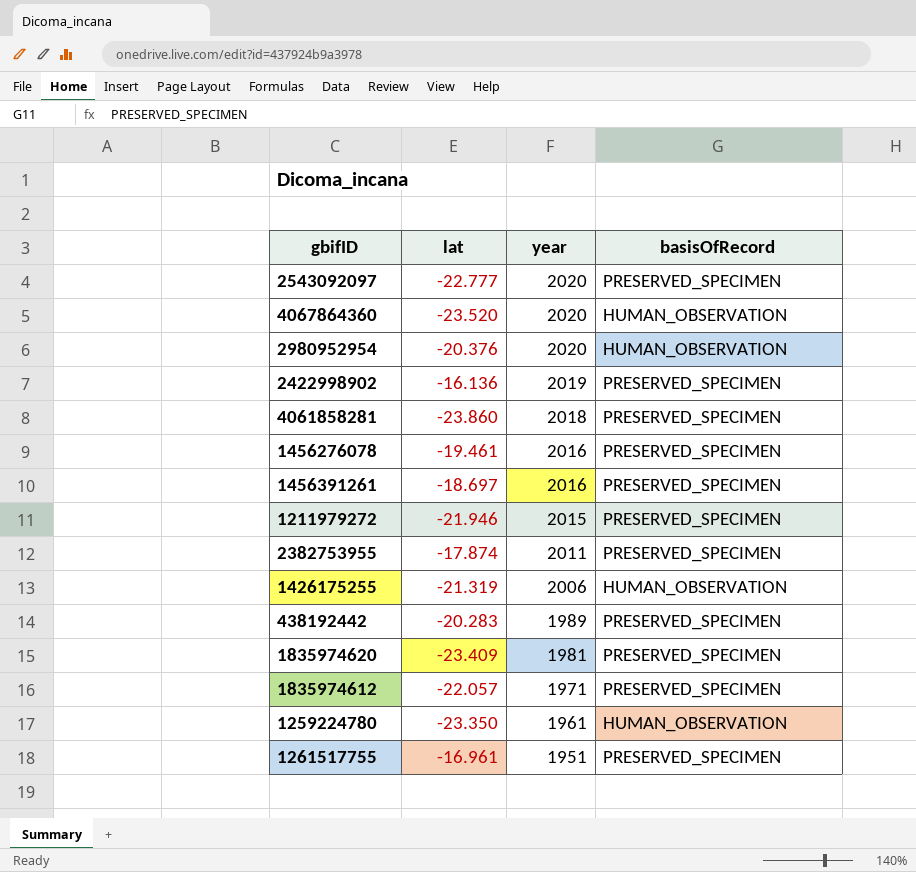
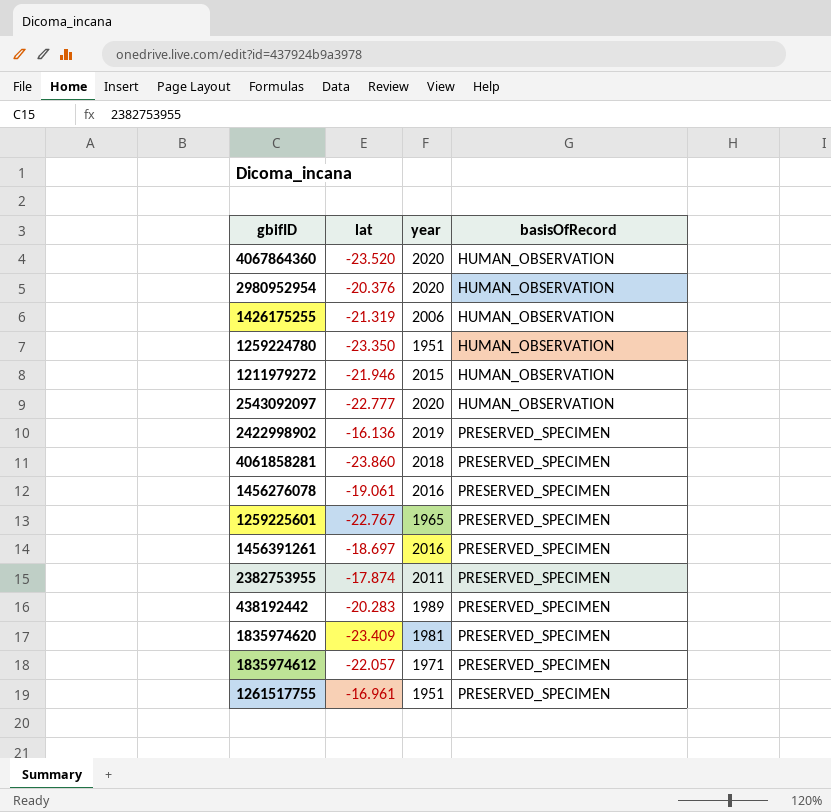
row order: year descending -> basisOfRecord ascending
1259224780 | year: 1961 -> 1951
1211979272 | basisOfRecord: PRESERVED_SPECIMEN -> HUMAN_OBSERVATION
2543092097 | basisOfRecord: PRESERVED_SPECIMEN -> HUMAN_OBSERVATION
1456276078 | lat: -19.461 -> -19.061
row 1259225601: none -> -22.767 | 1965 | PRESERVED_SPECIMEN

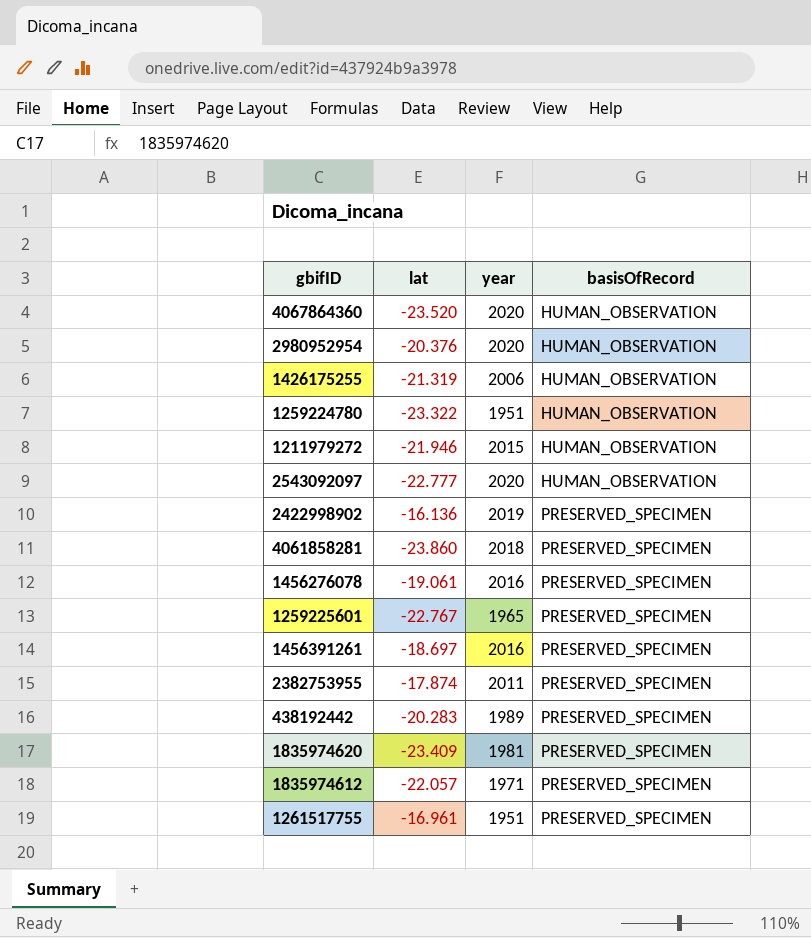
1259224780 | lat: -23.350 -> -23.322

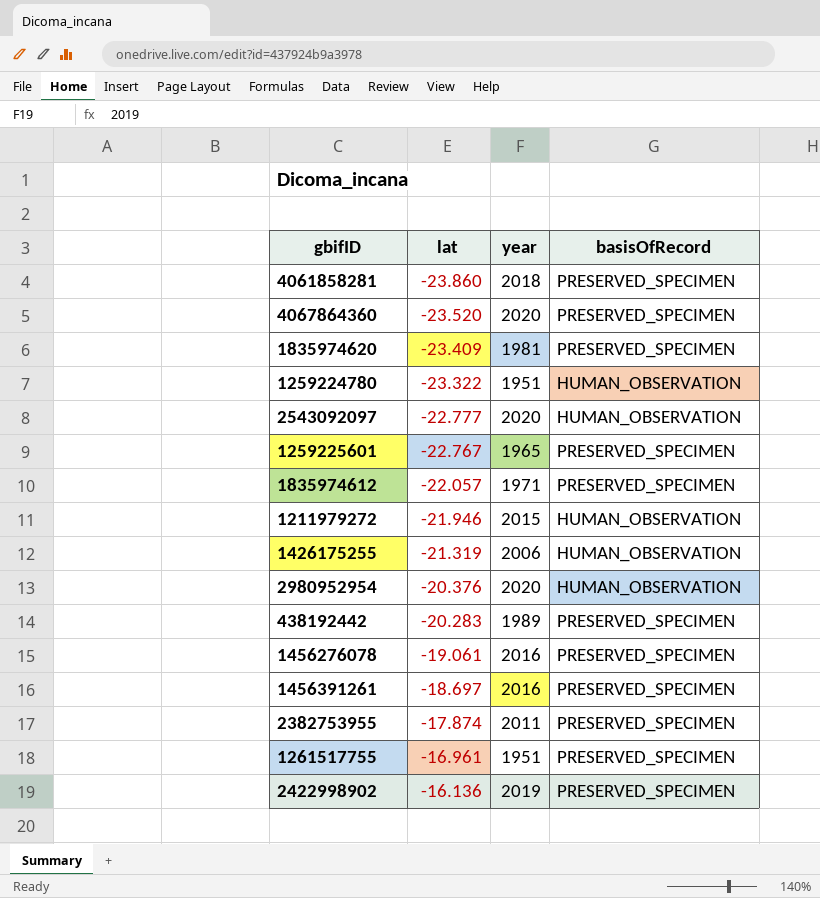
row order: basisOfRecord ascending -> lat ascending
4067864360 | basisOfRecord: HUMAN_OBSERVATION -> PRESERVED_SPECIMEN

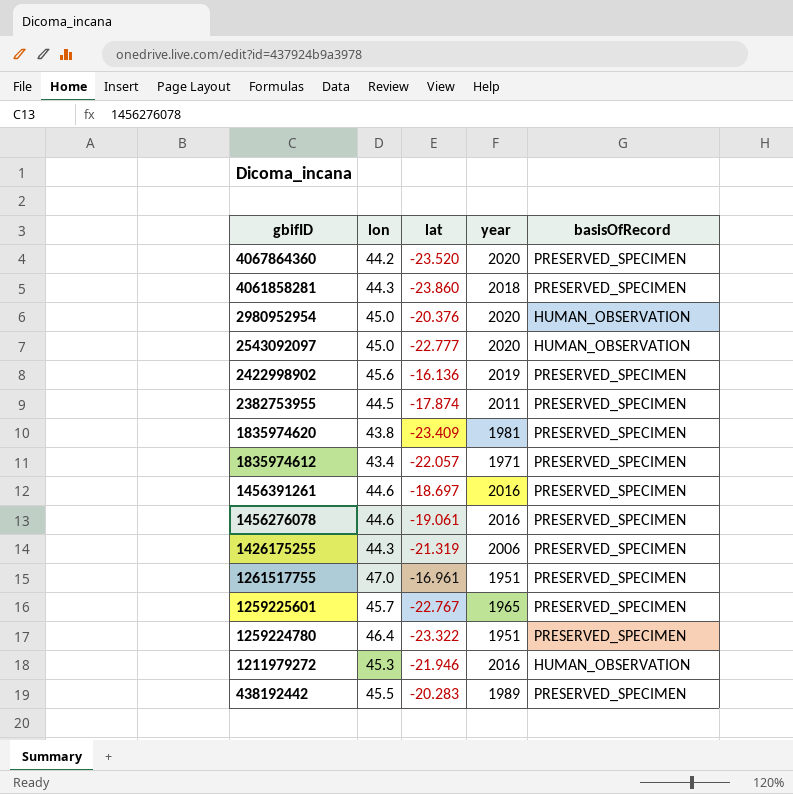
row order: lat ascending -> gbifID descending
column lon | position: none -> 2
1426175255 | basisOfRecord: HUMAN_OBSERVATION -> PRESERVED_SPECIMEN
1259224780 | basisOfRecord: HUMAN_OBSERVATION -> PRESERVED_SPECIMEN
1211979272 | year: 2015 -> 2016

